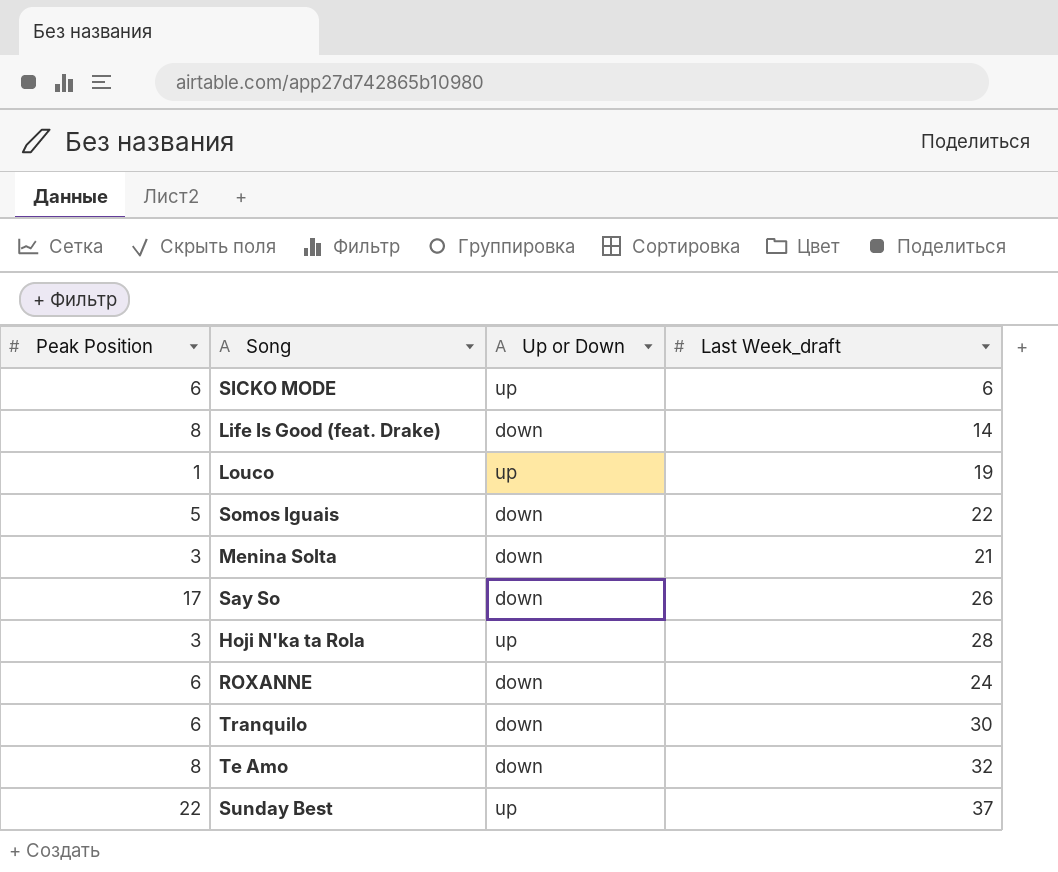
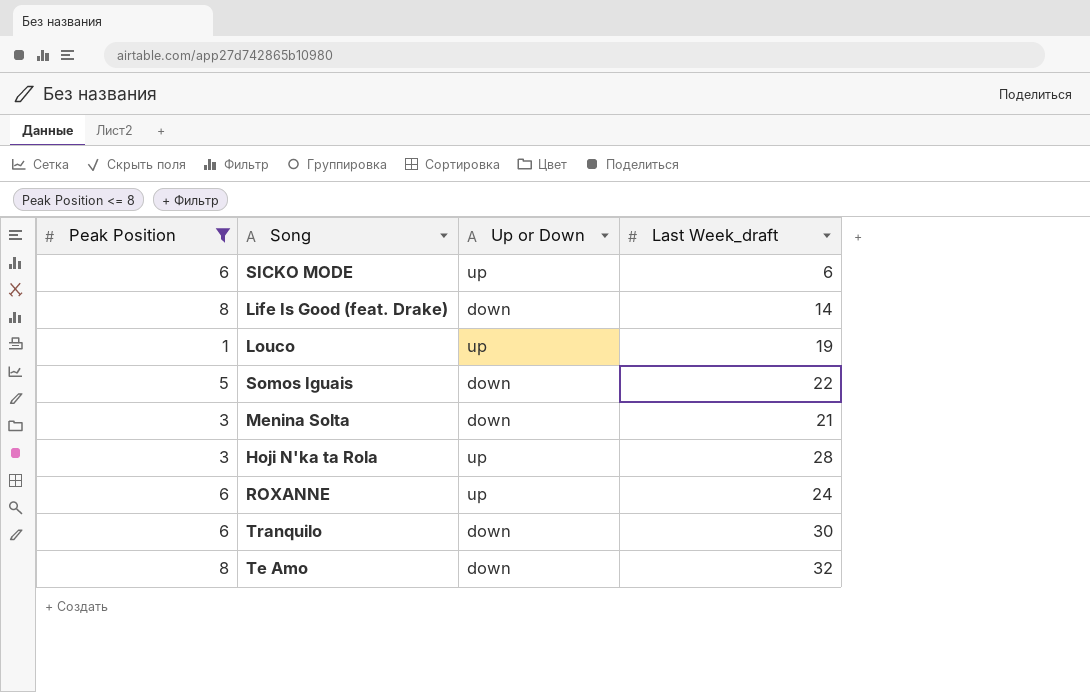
filter: none -> Peak Position <= 8
ROXANNE | Up or Down: down -> up

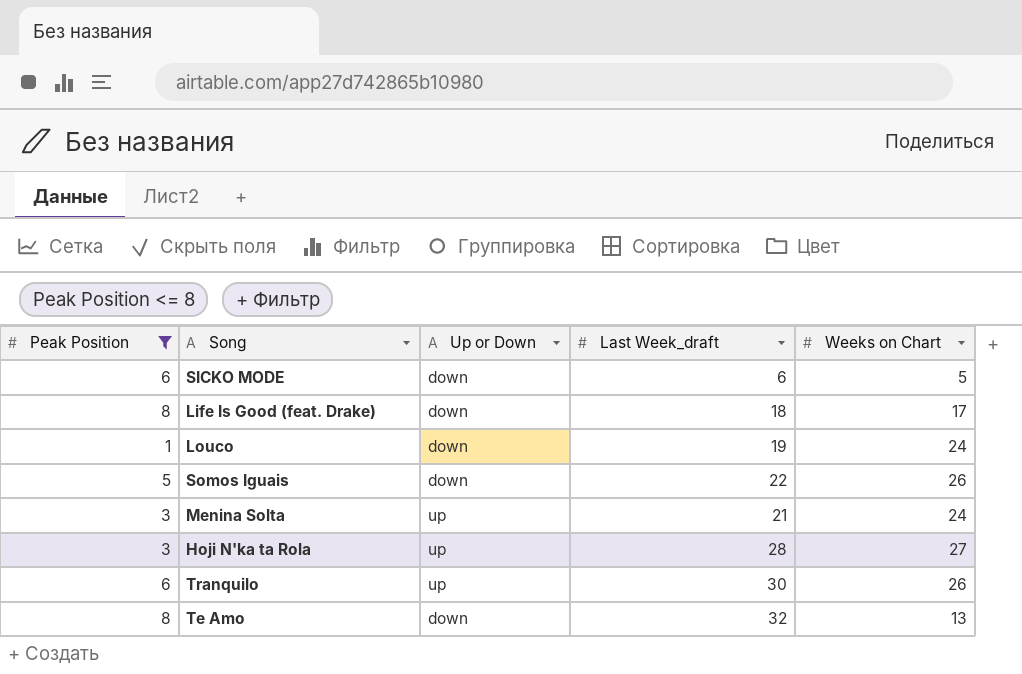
column Weeks on Chart | position: none -> 5
row ROXANNE: 6 | up | 24 -> none
SICKO MODE | Up or Down: up -> down
Life Is Good (feat. Drake) | Last Week_draft: 14 -> 18
Louco | Up or Down: up -> down
Menina Solta | Up or Down: down -> up
Tranquilo | Up or Down: down -> up

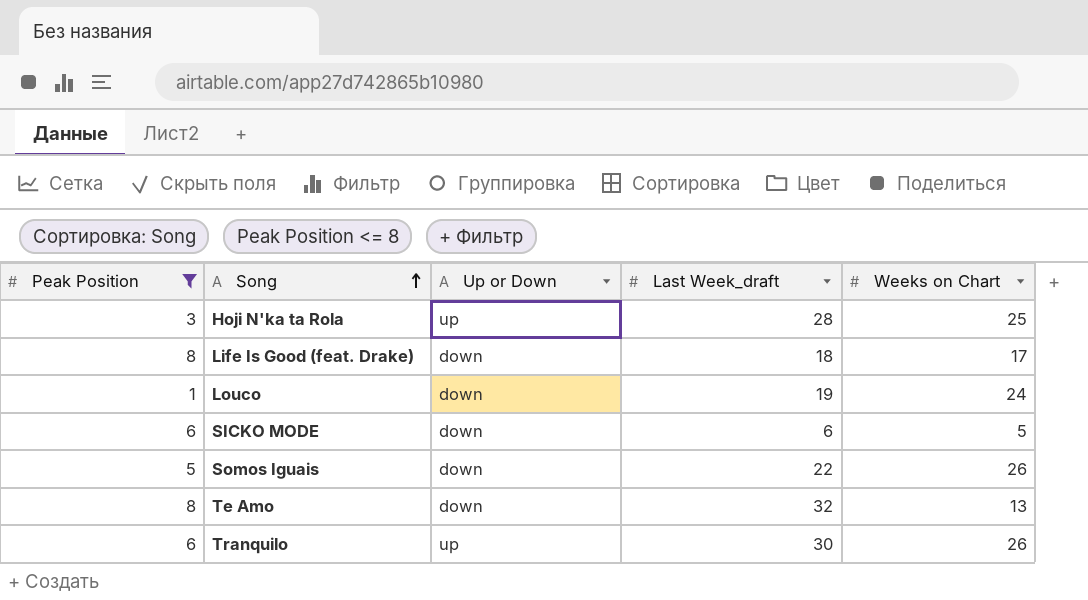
row order: none -> Song ascending
row Menina Solta: 3 | up | 21 | 24 -> none
Hoji N'ka ta Rola | Weeks on Chart: 27 -> 25

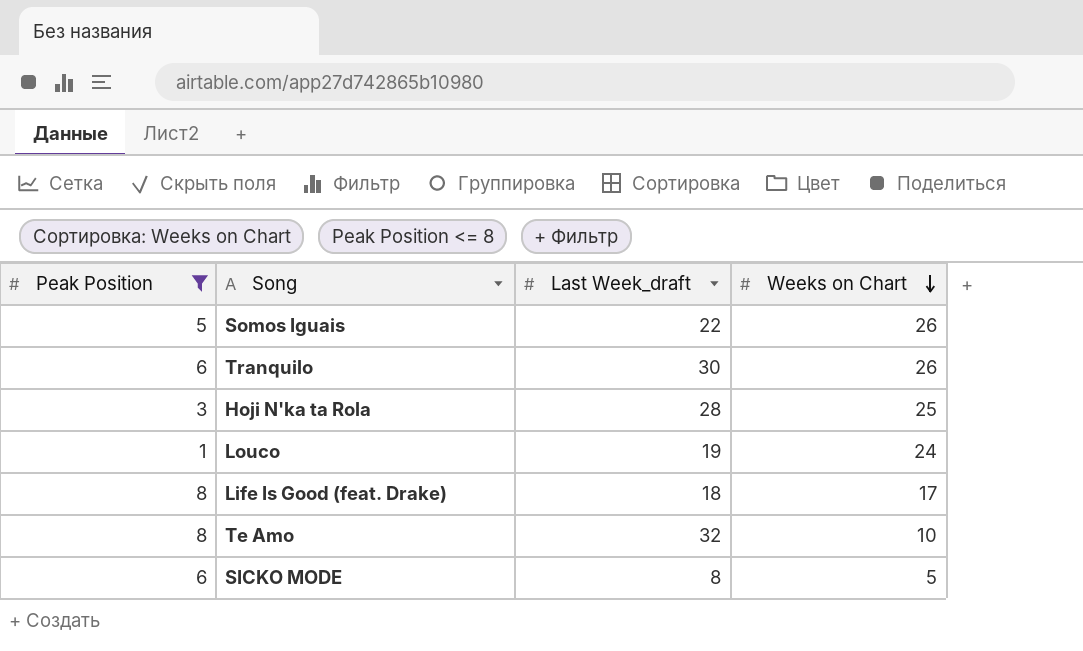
row order: Song ascending -> Weeks on Chart descending
column Up or Down | position: 3 -> none
Te Amo | Weeks on Chart: 13 -> 10
SICKO MODE | Last Week_draft: 6 -> 8

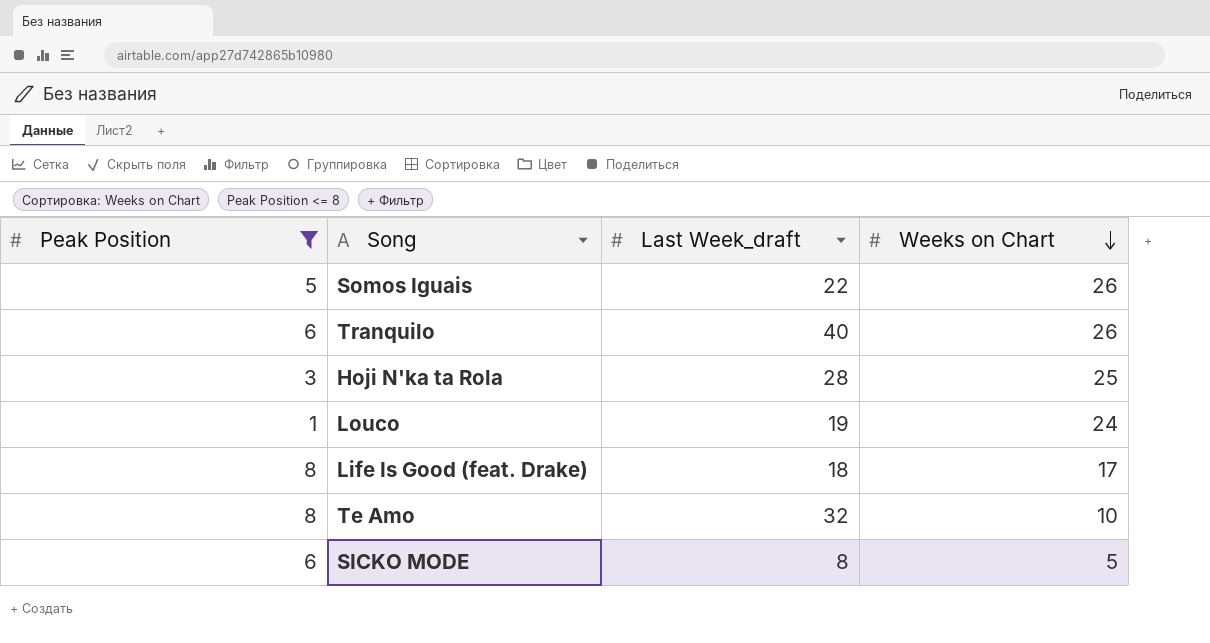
Tranquilo | Last Week_draft: 30 -> 40

